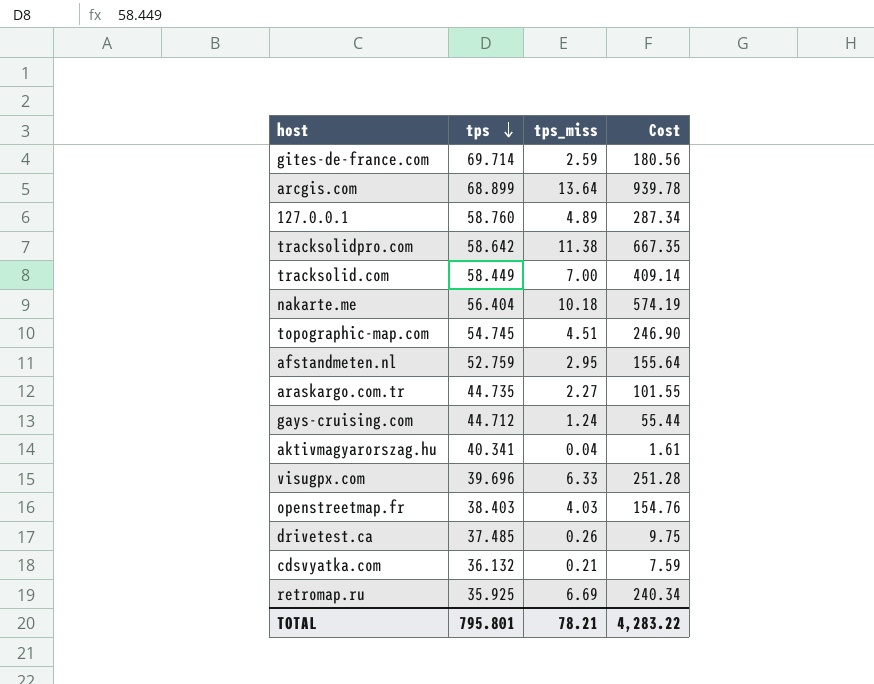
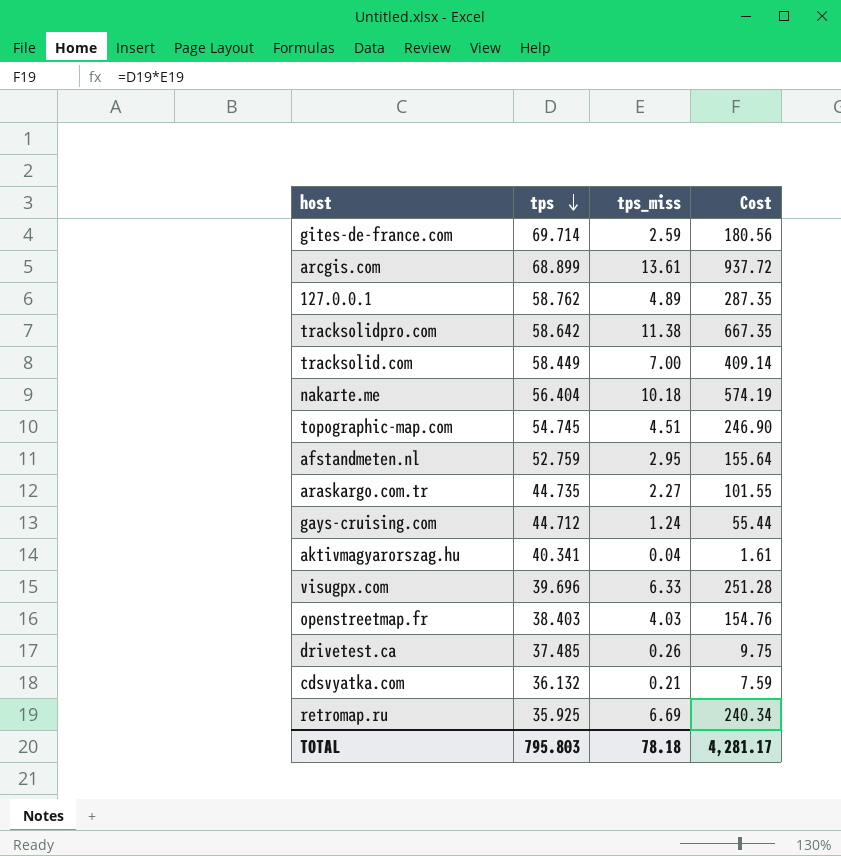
arcgis.com | tps_miss: 13.64 -> 13.61
arcgis.com | Cost: 939.78 -> 937.72
127.0.0.1 | tps: 58.760 -> 58.762
127.0.0.1 | Cost: 287.34 -> 287.35
TOTAL | tps: 795.801 -> 795.803
TOTAL | tps_miss: 78.21 -> 78.18
TOTAL | Cost: 4,283.22 -> 4,281.17

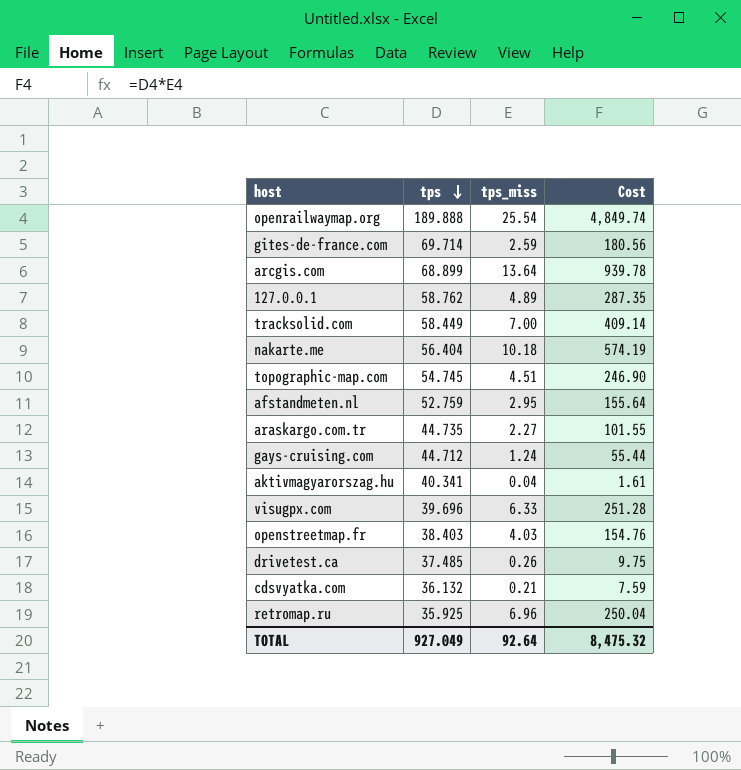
row tracksolidpro.com: 58.642 | 11.38 | 667.35 -> none
row openrailwaymap.org: none -> 189.888 | 25.54 | 4,849.74
arcgis.com | tps_miss: 13.61 -> 13.64
arcgis.com | Cost: 937.72 -> 939.78
retromap.ru | tps_miss: 6.69 -> 6.96
retromap.ru | Cost: 240.34 -> 250.04
TOTAL | tps: 795.803 -> 927.049
TOTAL | tps_miss: 78.18 -> 92.64
TOTAL | Cost: 4,281.17 -> 8,475.32

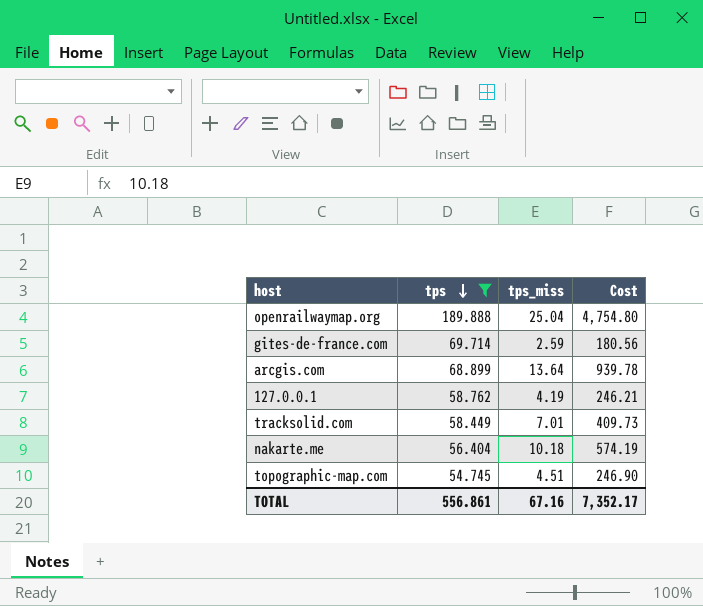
filter: none -> tps >= 54.745
openrailwaymap.org | tps_miss: 25.54 -> 25.04
openrailwaymap.org | Cost: 4,849.74 -> 4,754.80
127.0.0.1 | tps_miss: 4.89 -> 4.19
127.0.0.1 | Cost: 287.35 -> 246.21
tracksolid.com | tps_miss: 7.00 -> 7.01
tracksolid.com | Cost: 409.14 -> 409.73
TOTAL | tps: 927.049 -> 556.861
TOTAL | tps_miss: 92.64 -> 67.16
TOTAL | Cost: 8,475.32 -> 7,352.17

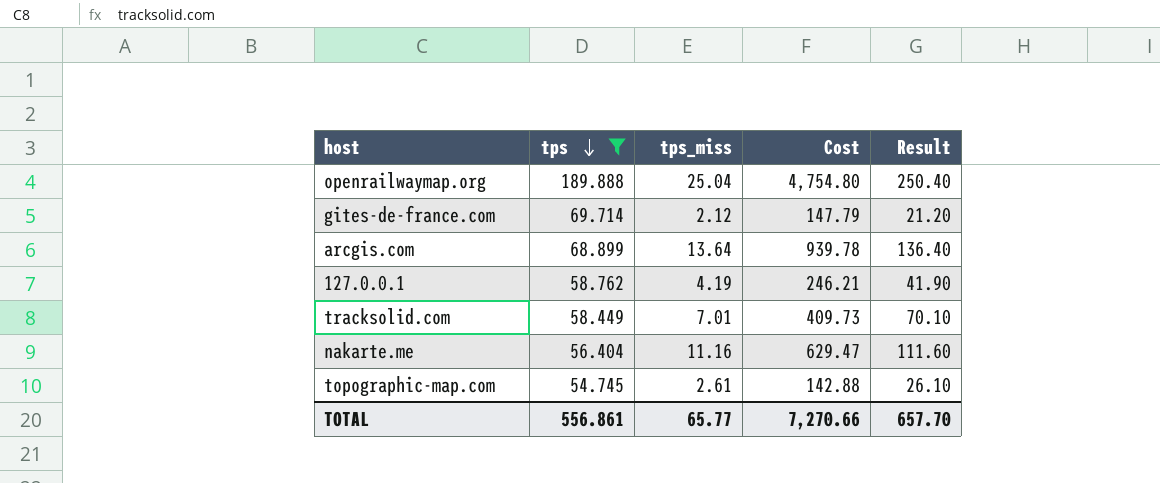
column Result | formula: none -> [tps_miss] * 10
gites-de-france.com | tps_miss: 2.59 -> 2.12
gites-de-france.com | Cost: 180.56 -> 147.79
nakarte.me | tps_miss: 10.18 -> 11.16
nakarte.me | Cost: 574.19 -> 629.47
topographic-map.com | tps_miss: 4.51 -> 2.61
topographic-map.com | Cost: 246.90 -> 142.88
TOTAL | tps_miss: 67.16 -> 65.77
TOTAL | Cost: 7,352.17 -> 7,270.66

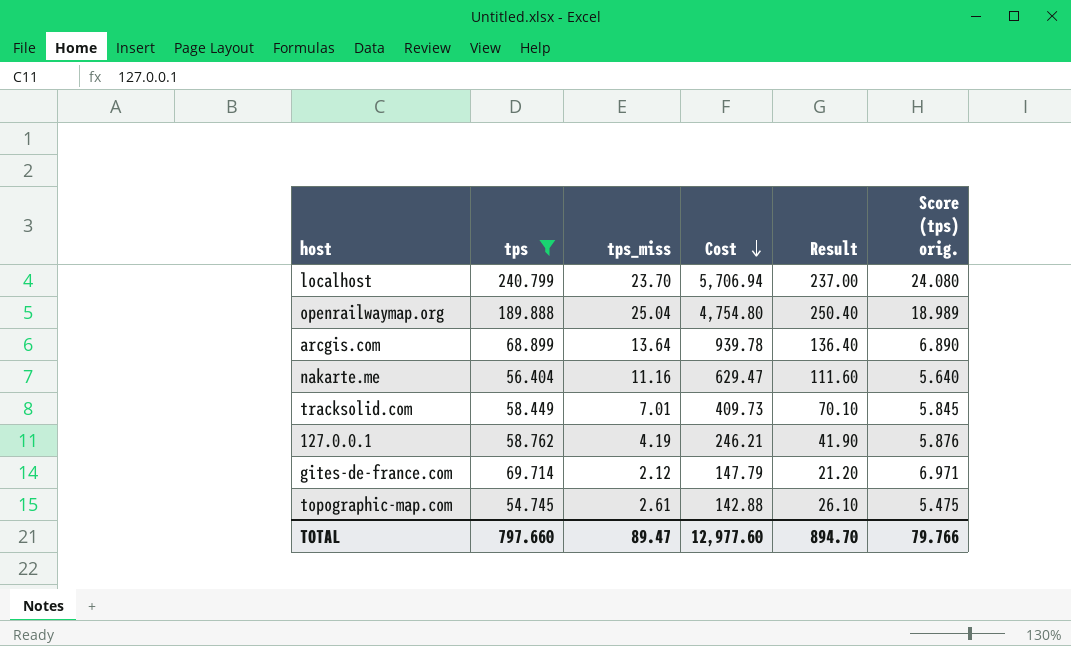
row order: tps descending -> Cost descending
column Score (tps) orig. | formula: none -> [tps] * 0.1
row localhost: none -> 240.799 | 23.70 | 5,706.94 | 237.00 | 24.080
TOTAL | tps: 556.861 -> 797.660
TOTAL | tps_miss: 65.77 -> 89.47
TOTAL | Cost: 7,270.66 -> 12,977.60
TOTAL | Result: 657.70 -> 894.70

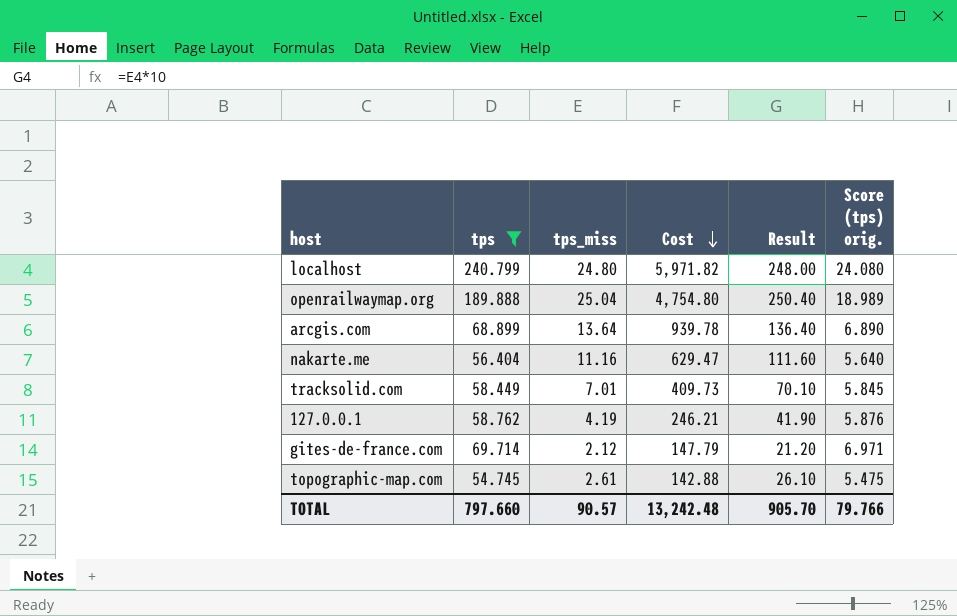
localhost | tps_miss: 23.70 -> 24.80
localhost | Cost: 5,706.94 -> 5,971.82
localhost | Result: 237.00 -> 248.00
TOTAL | tps_miss: 89.47 -> 90.57
TOTAL | Cost: 12,977.60 -> 13,242.48
TOTAL | Result: 894.70 -> 905.70

